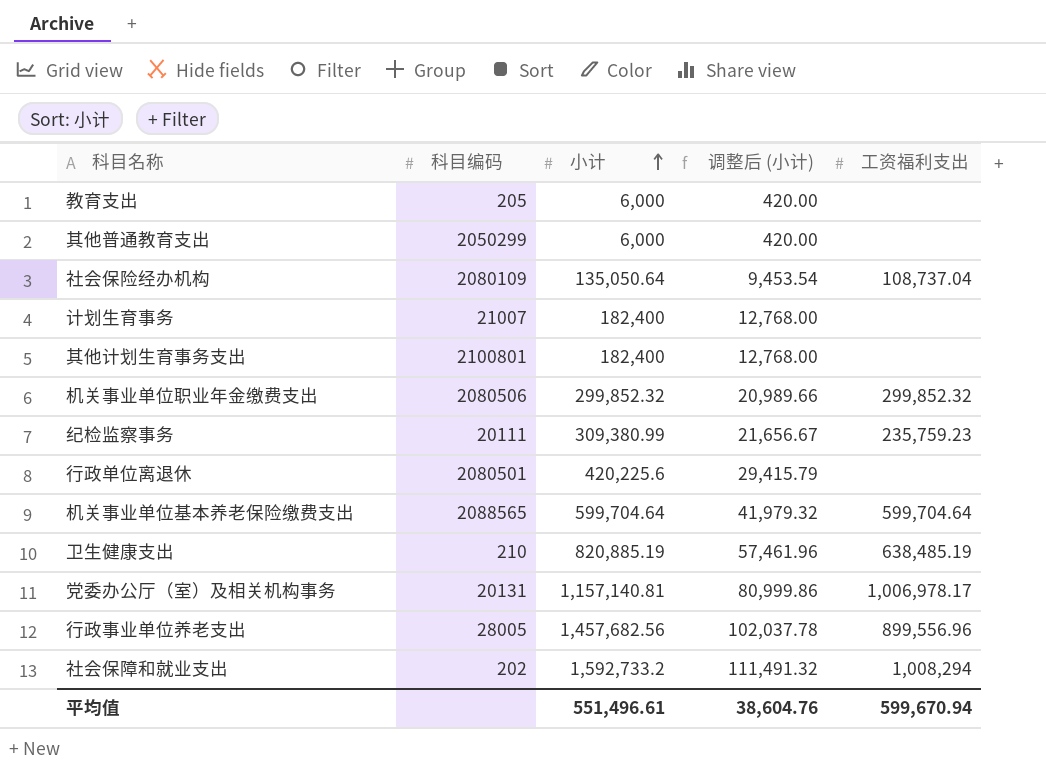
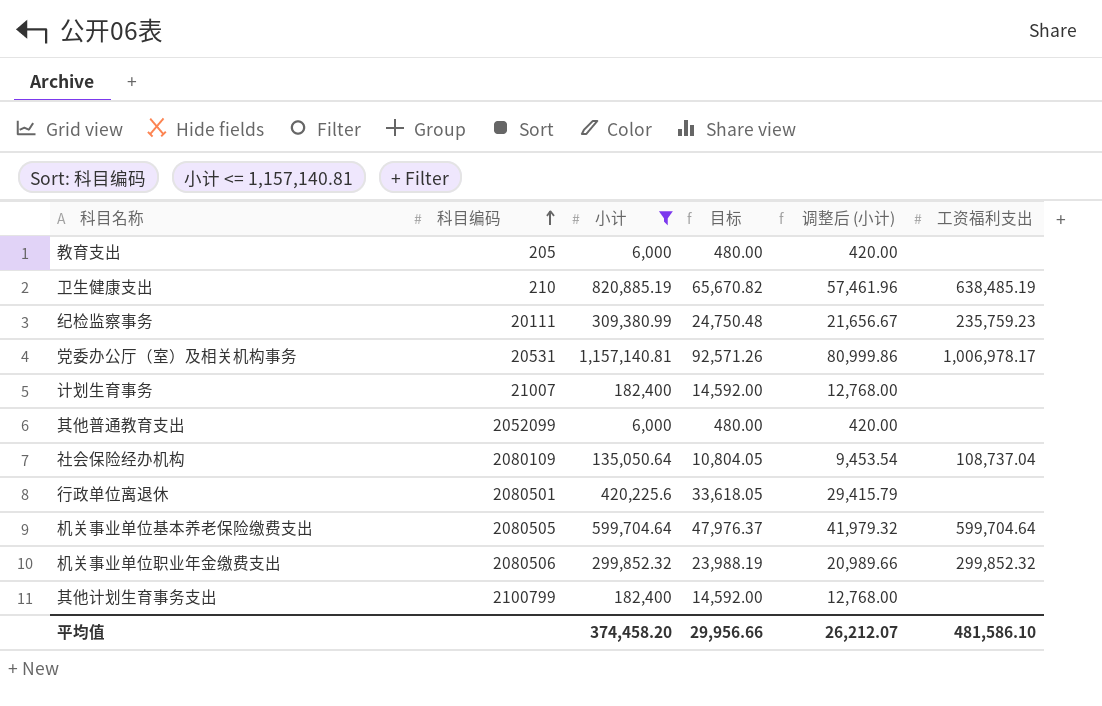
filter: none -> 小计 <= 1,157,140.81
row order: 小计 ascending -> 科目编码 ascending
column 目标 | formula: none -> [小计] * 0.08
党委办公厅（室）及相关机构事务 | 科目编码: 20131 -> 20531
其他普通教育支出 | 科目编码: 2050299 -> 2052099
机关事业单位基本养老保险缴费支出 | 科目编码: 2088565 -> 2080505
其他计划生育事务支出 | 科目编码: 2100801 -> 2100799
平均值 | 小计: 551,496.61 -> 374,458.20
平均值 | 调整后 (小计): 38,604.76 -> 26,212.07
平均值 | 工资福利支出: 599,670.94 -> 481,586.10

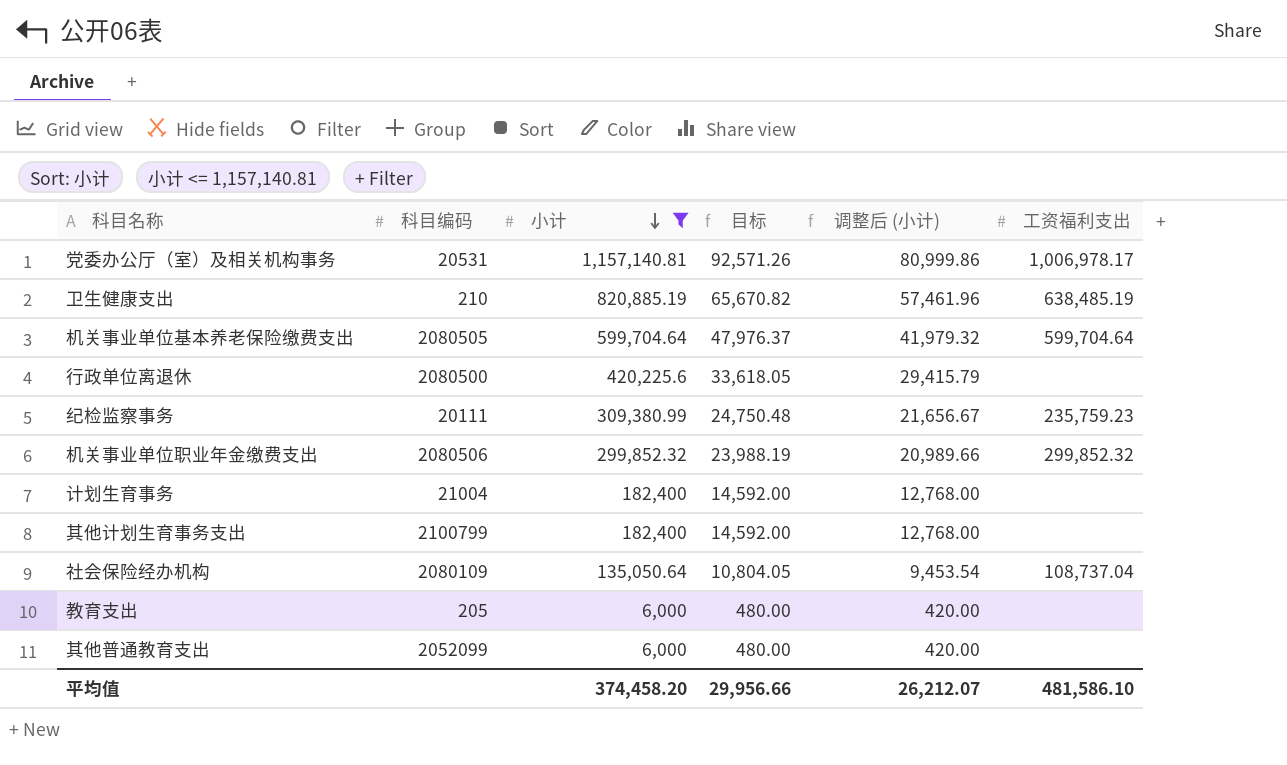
row order: 科目编码 ascending -> 小计 descending
行政单位离退休 | 科目编码: 2080501 -> 2080500
计划生育事务 | 科目编码: 21007 -> 21004

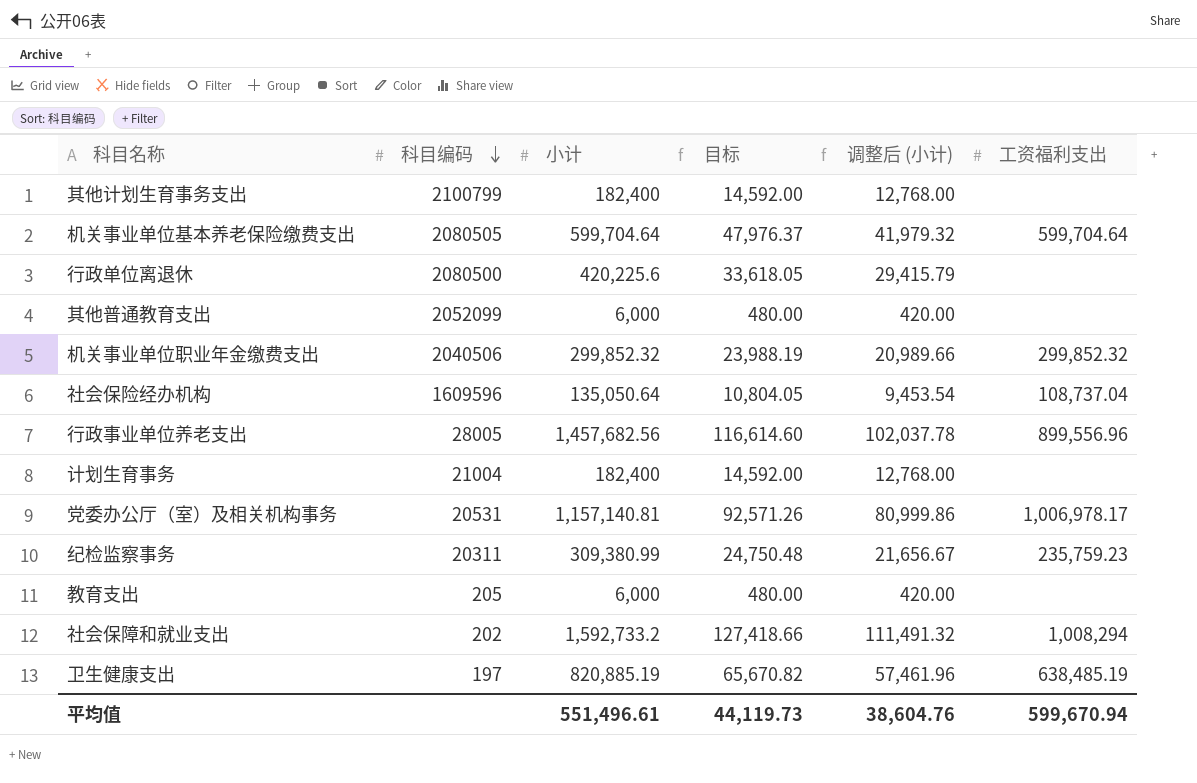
filter: 小计 <= 1,157,140.81 -> none
row order: 小计 descending -> 科目编码 descending
机关事业单位职业年金缴费支出 | 科目编码: 2080506 -> 2040506
社会保险经办机构 | 科目编码: 2080109 -> 1609596
纪检监察事务 | 科目编码: 20111 -> 20311
卫生健康支出 | 科目编码: 210 -> 197
平均值 | 小计: 374,458.20 -> 551,496.61
平均值 | 目标: 29,956.66 -> 44,119.73
平均值 | 调整后 (小计): 26,212.07 -> 38,604.76
平均值 | 工资福利支出: 481,586.10 -> 599,670.94

